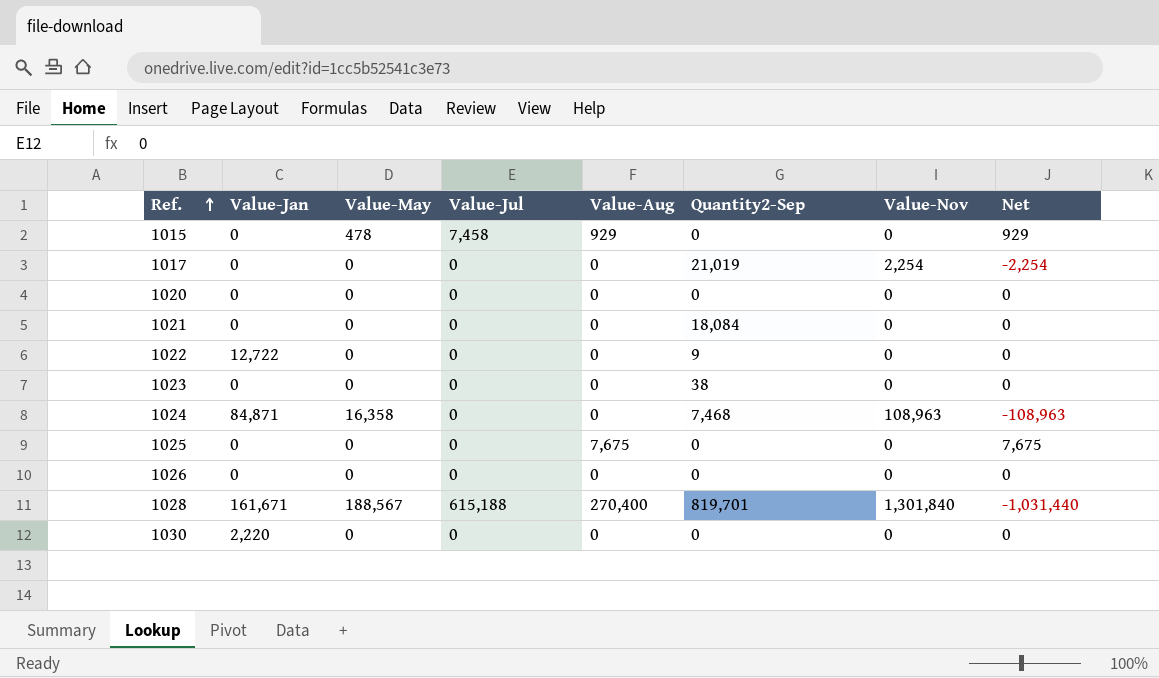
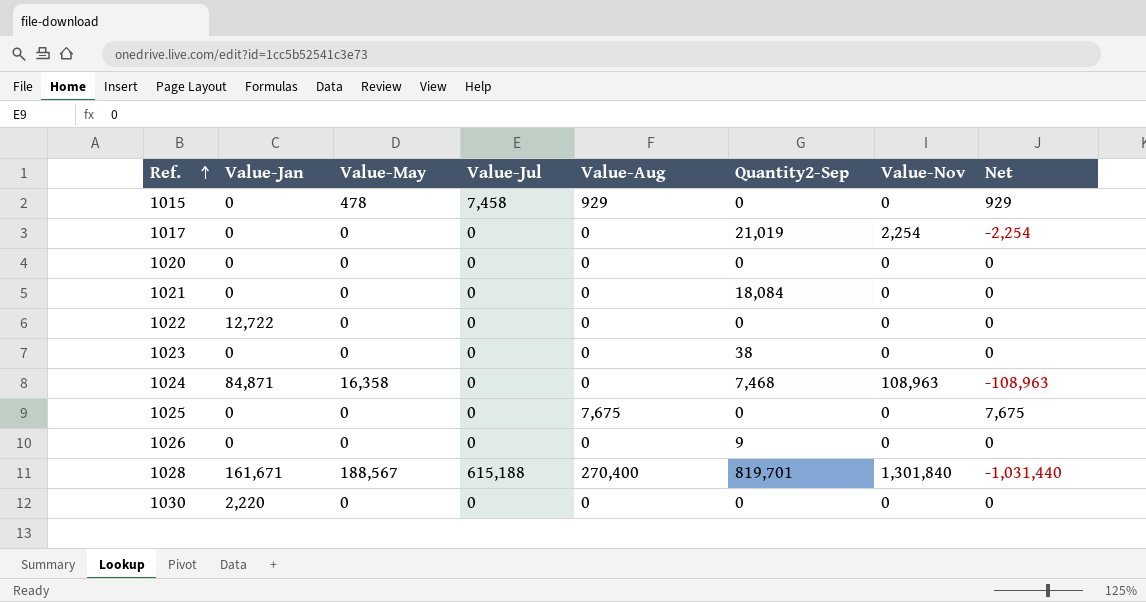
1022 | Quantity2-Sep: 9 -> 0
1026 | Quantity2-Sep: 0 -> 9

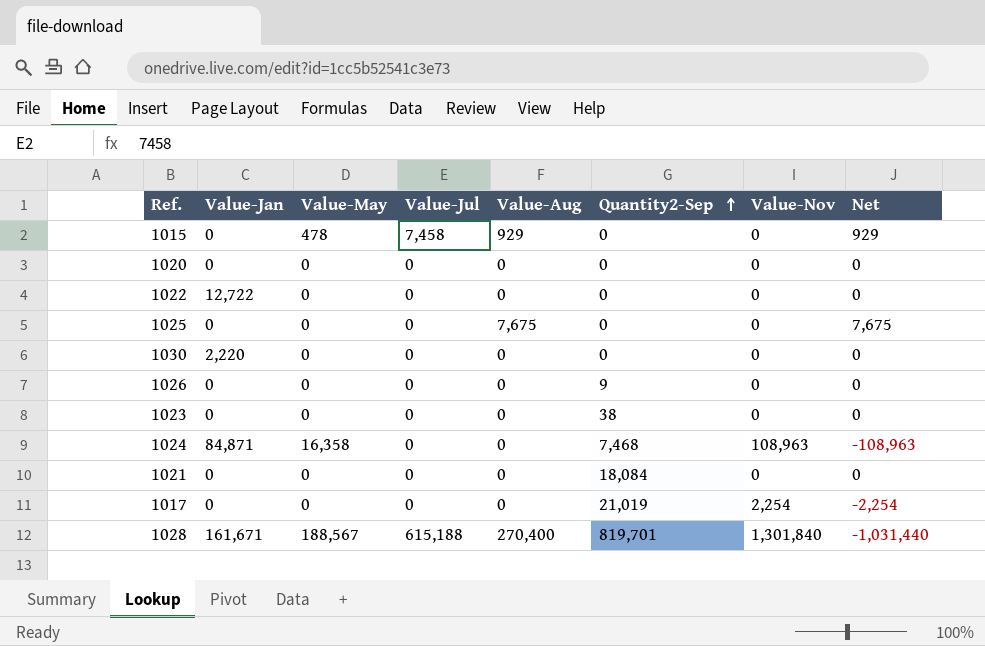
row order: Ref. ascending -> Quantity2-Sep ascending

